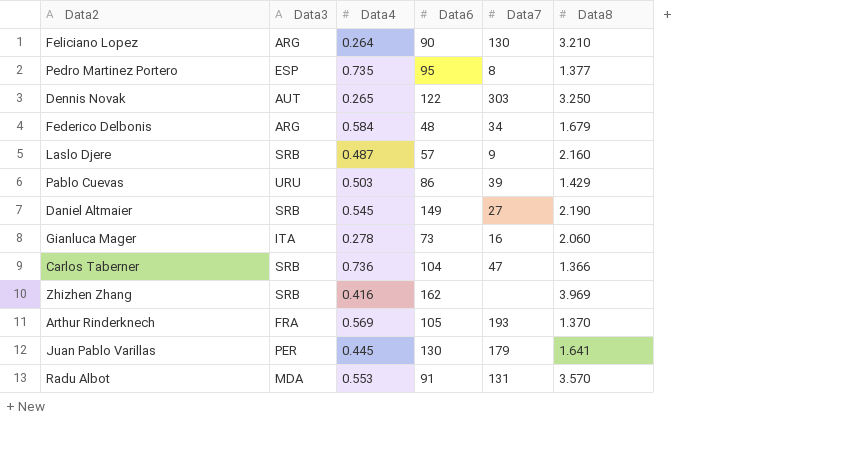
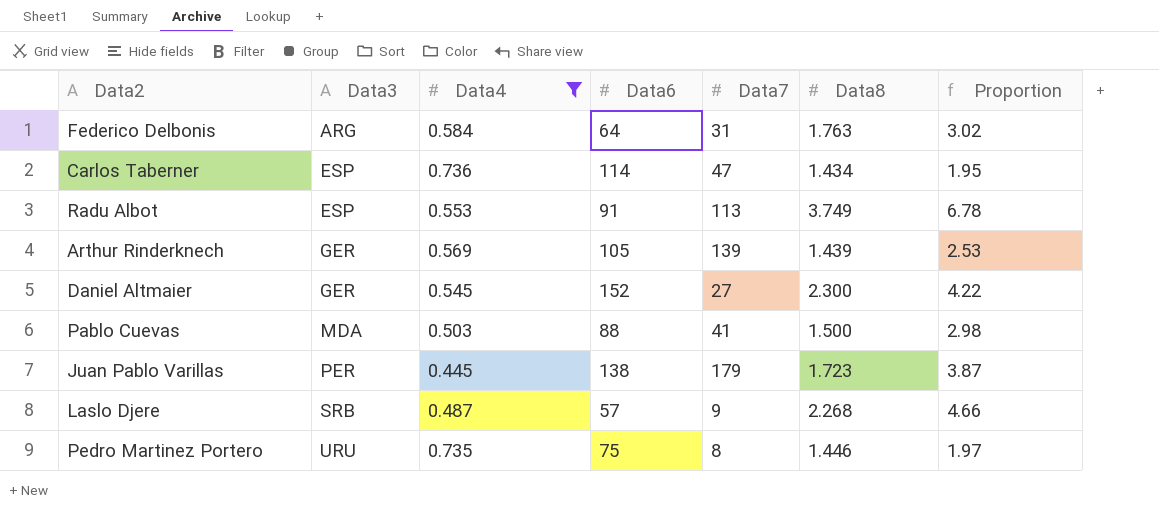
filter: none -> Data4 >= 0.445
row order: none -> Data3 ascending
column Proportion | formula: none -> [Data8] / [Data4]
Federico Delbonis | Data6: 48 -> 64
Federico Delbonis | Data7: 34 -> 31
Federico Delbonis | Data8: 1.679 -> 1.763
Carlos Taberner | Data3: SRB -> ESP
Carlos Taberner | Data6: 104 -> 114
Carlos Taberner | Data8: 1.366 -> 1.434
Radu Albot | Data3: MDA -> ESP
Radu Albot | Data7: 131 -> 113
Radu Albot | Data8: 3.570 -> 3.749
Arthur Rinderknech | Data3: FRA -> GER
Arthur Rinderknech | Data7: 193 -> 139
Arthur Rinderknech | Data8: 1.370 -> 1.439
Daniel Altmaier | Data3: SRB -> GER
Daniel Altmaier | Data6: 149 -> 152
Daniel Altmaier | Data8: 2.190 -> 2.300
Pablo Cuevas | Data3: URU -> MDA
Pablo Cuevas | Data6: 86 -> 88
Pablo Cuevas | Data7: 39 -> 41
Pablo Cuevas | Data8: 1.429 -> 1.500
Juan Pablo Varillas | Data6: 130 -> 138
Juan Pablo Varillas | Data8: 1.641 -> 1.723
Laslo Djere | Data8: 2.160 -> 2.268
Pedro Martinez Portero | Data3: ESP -> URU
Pedro Martinez Portero | Data6: 95 -> 75
Pedro Martinez Portero | Data8: 1.377 -> 1.446

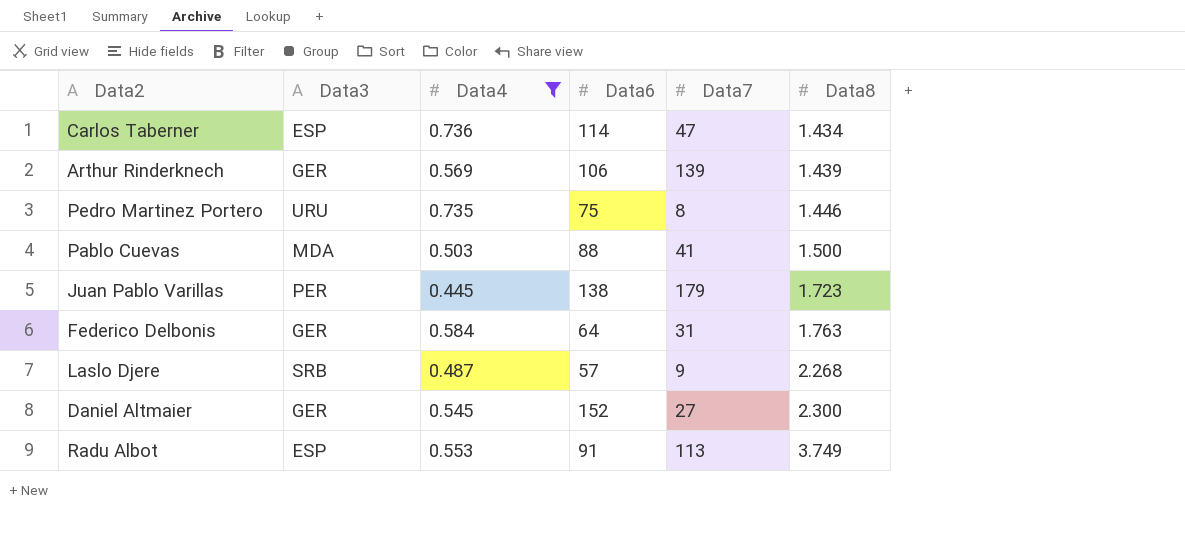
row order: Data3 ascending -> Data8 ascending
column Proportion | formula: [Data8] / [Data4] -> none
Arthur Rinderknech | Data6: 105 -> 106
Federico Delbonis | Data3: ARG -> GER

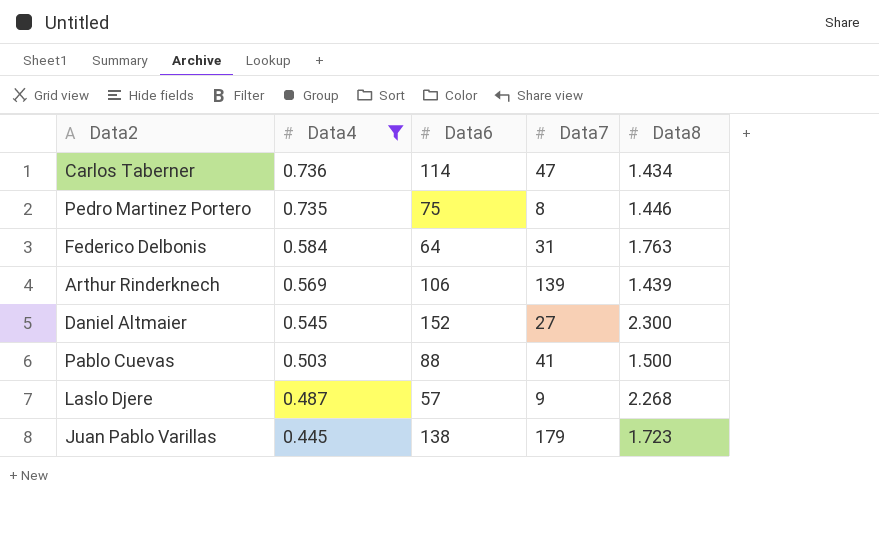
row order: Data8 ascending -> Data4 descending
column Data3 | position: 2 -> none
row Radu Albot: ESP | 0.553 | 91 | 113 | 3.749 -> none

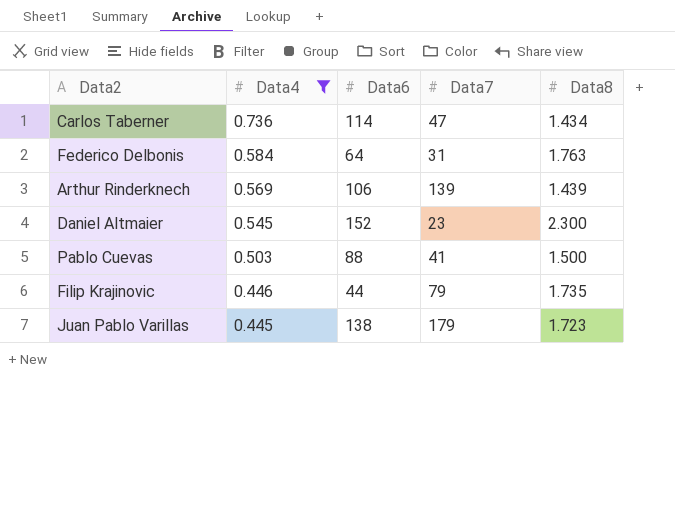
row Pedro Martinez Portero: 0.735 | 75 | 8 | 1.446 -> none
row Laslo Djere: 0.487 | 57 | 9 | 2.268 -> none
Daniel Altmaier | Data7: 27 -> 23
row Filip Krajinovic: none -> 0.446 | 44 | 79 | 1.735

